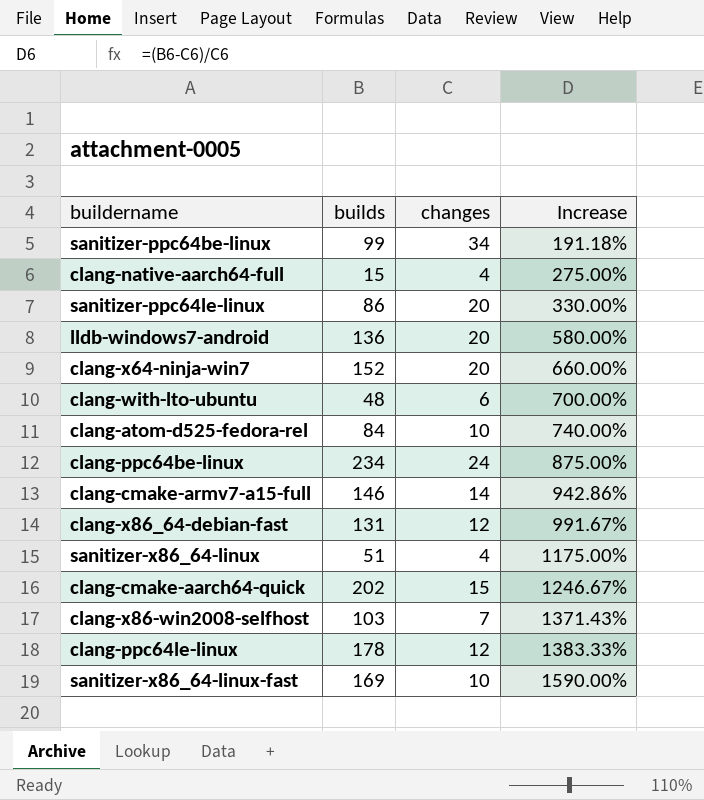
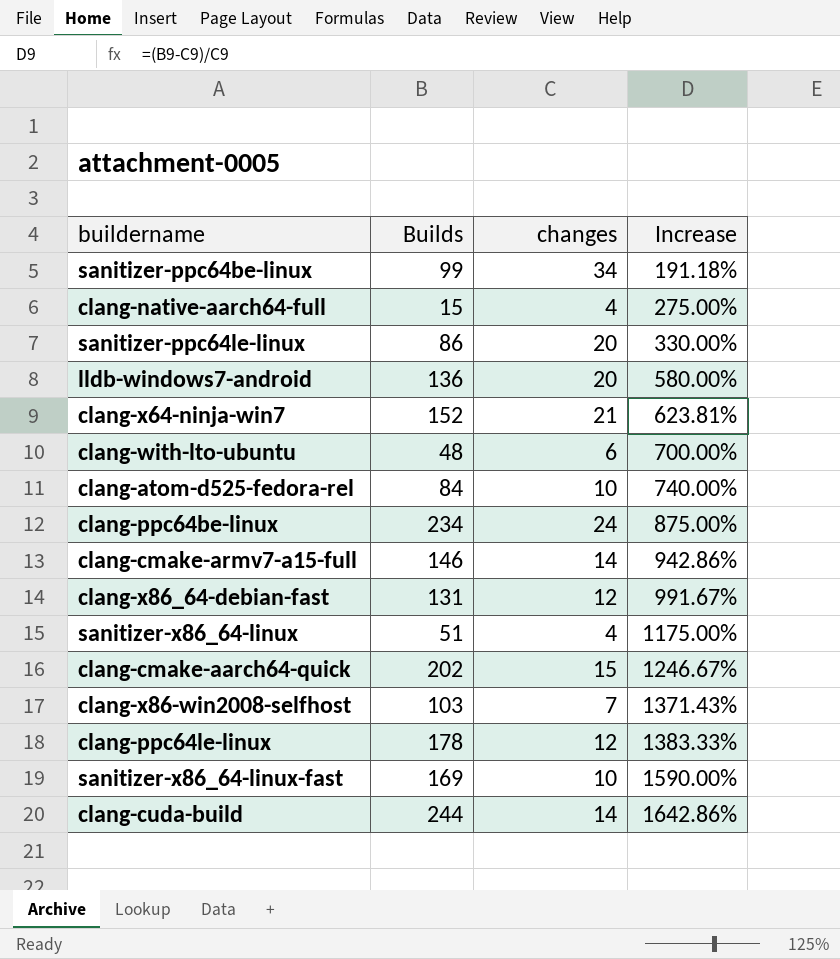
column name: builds -> Builds
clang-x64-ninja-win7 | changes: 20 -> 21
clang-x64-ninja-win7 | Increase: 660.00% -> 623.81%
row clang-cuda-build: none -> 244 | 14 | 1642.86%

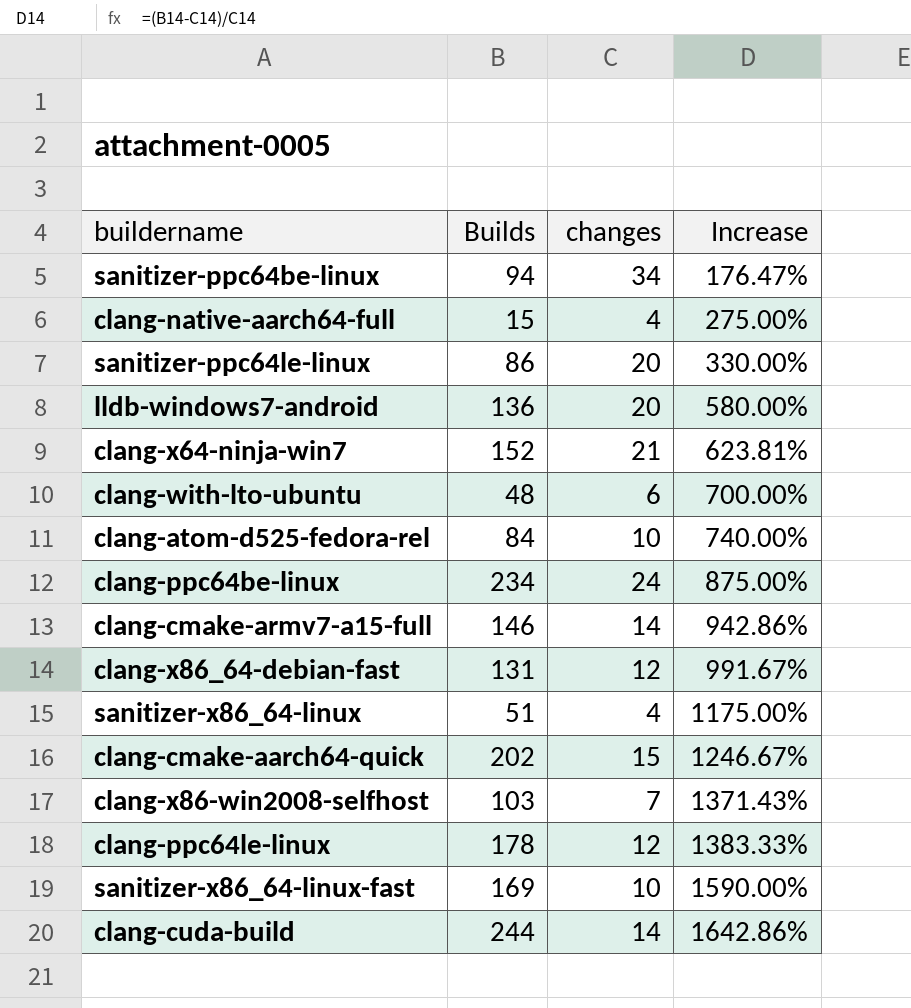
sanitizer-ppc64be-linux | Builds: 99 -> 94
sanitizer-ppc64be-linux | Increase: 191.18% -> 176.47%

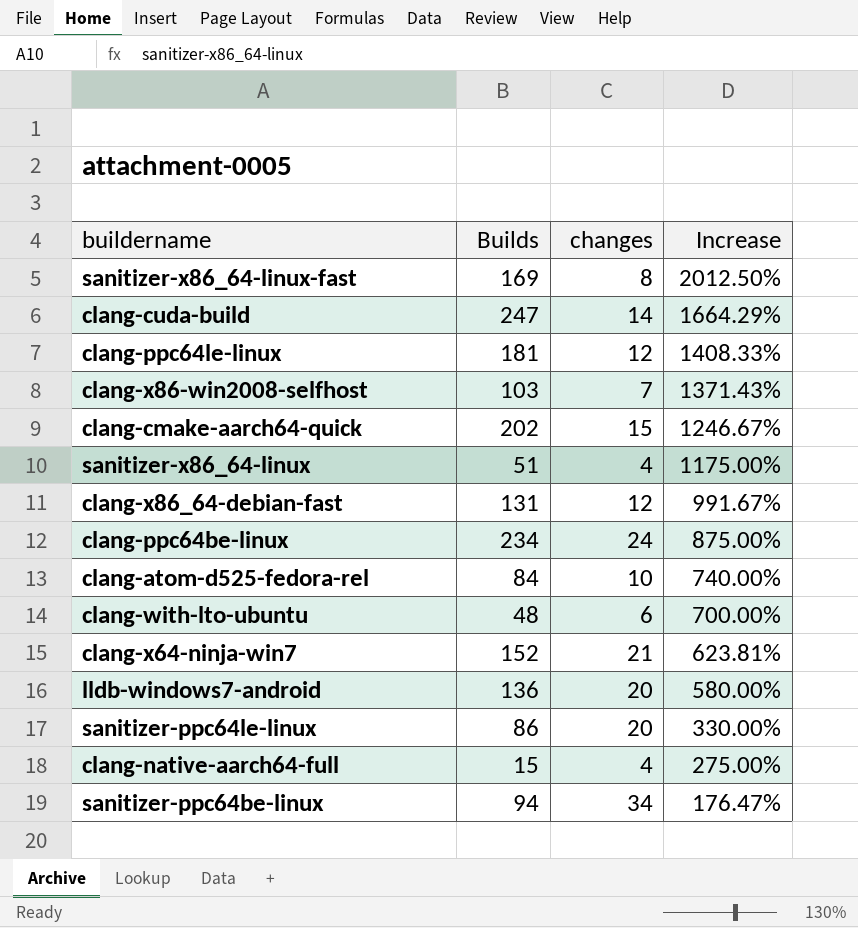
row order: Increase ascending -> Increase descending
row clang-cmake-armv7-a15-full: 146 | 14 | 942.86% -> none
sanitizer-x86_64-linux-fast | changes: 10 -> 8
sanitizer-x86_64-linux-fast | Increase: 1590.00% -> 2012.50%
clang-cuda-build | Builds: 244 -> 247
clang-cuda-build | Increase: 1642.86% -> 1664.29%
clang-ppc64le-linux | Builds: 178 -> 181
clang-ppc64le-linux | Increase: 1383.33% -> 1408.33%

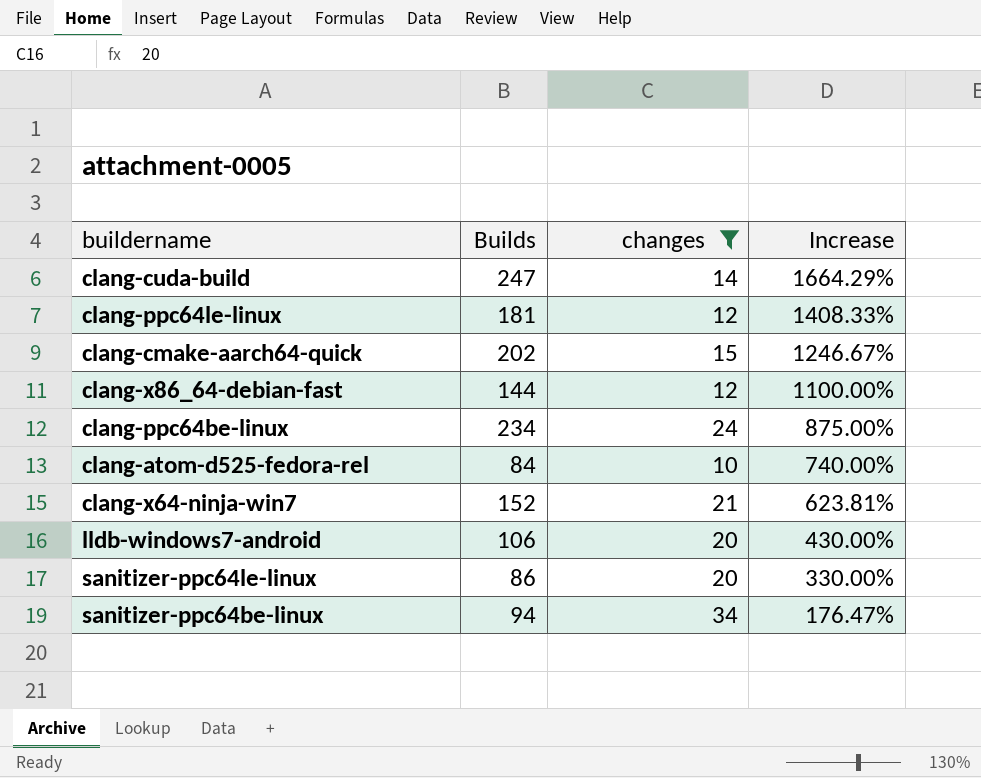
filter: none -> changes >= 10
clang-x86_64-debian-fast | Builds: 131 -> 144
clang-x86_64-debian-fast | Increase: 991.67% -> 1100.00%
lldb-windows7-android | Builds: 136 -> 106
lldb-windows7-android | Increase: 580.00% -> 430.00%

